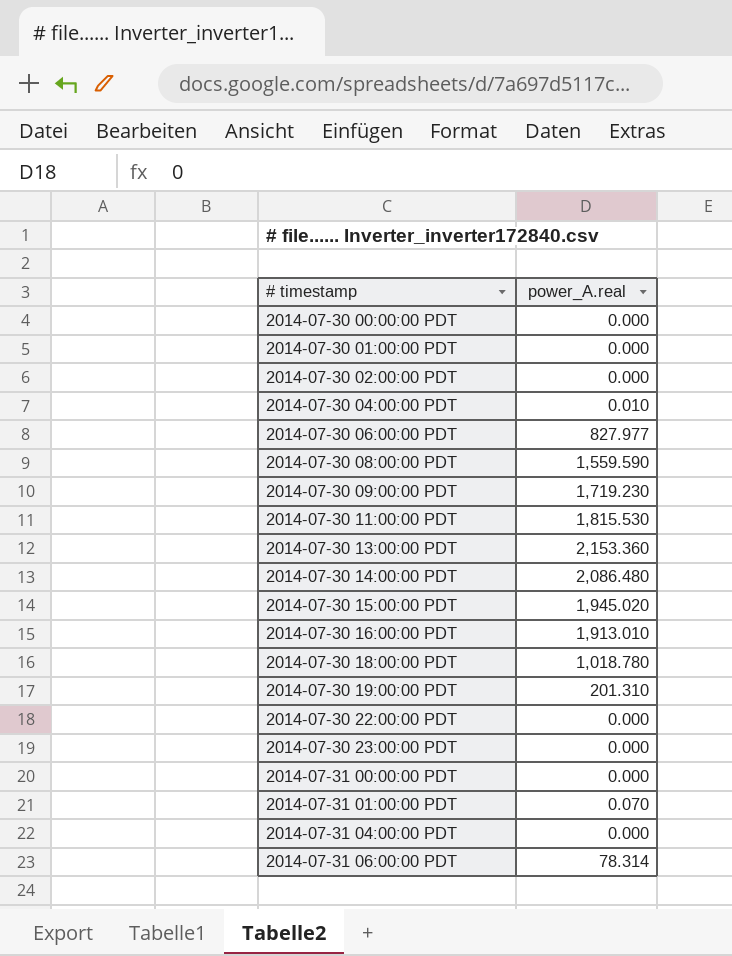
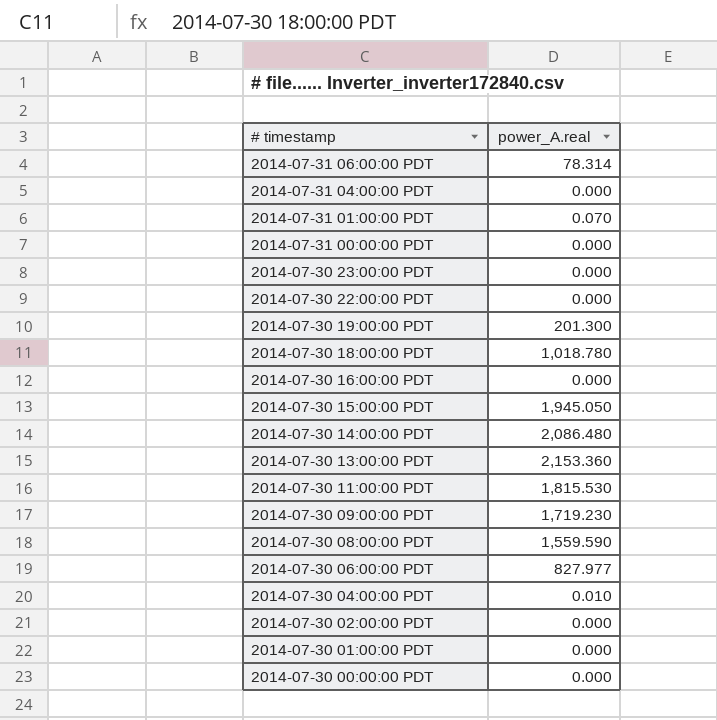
row order: # timestamp ascending -> # timestamp descending
2014-07-30 19:00:00 PDT | power_A.real: 201.310 -> 201.300
2014-07-30 16:00:00 PDT | power_A.real: 1,913.010 -> 0.000
2014-07-30 15:00:00 PDT | power_A.real: 1,945.020 -> 1,945.050

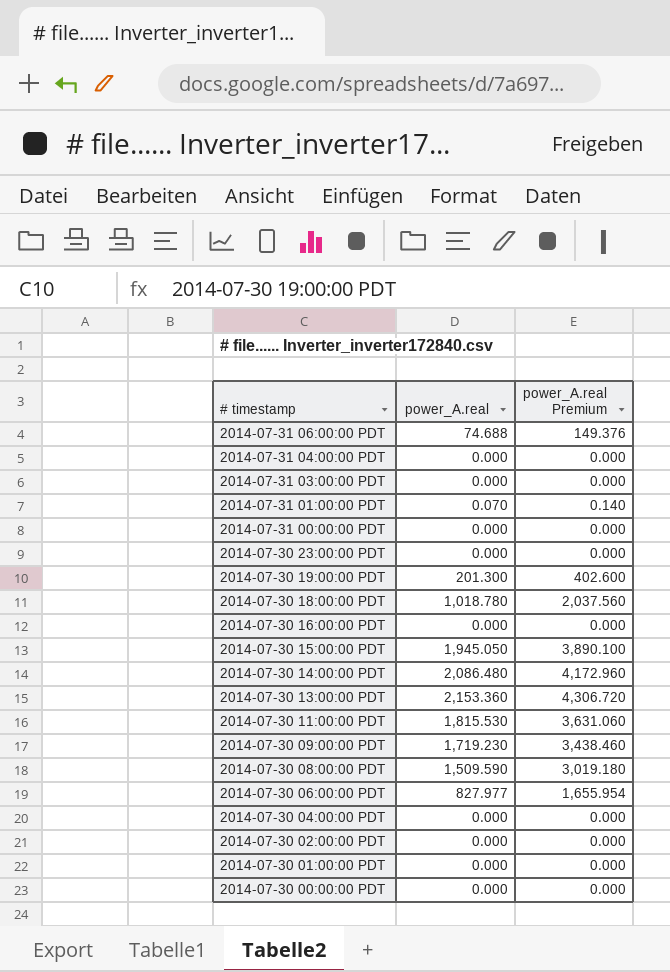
column power_A.real Premium | formula: none -> [power_A.real] * 2
row 2014-07-30 22:00:00 PDT: 0.000 -> none
2014-07-31 06:00:00 PDT | power_A.real: 78.314 -> 74.688
row 2014-07-31 03:00:00 PDT: none -> 0.000 | 0.000
2014-07-30 08:00:00 PDT | power_A.real: 1,559.590 -> 1,509.590
2014-07-30 04:00:00 PDT | power_A.real: 0.010 -> 0.000

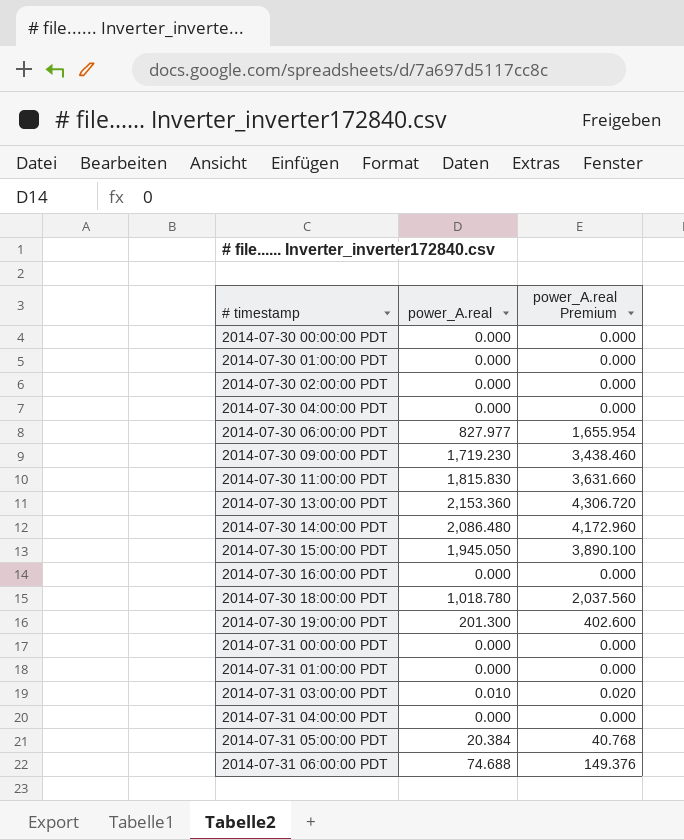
row order: # timestamp descending -> # timestamp ascending
row 2014-07-30 23:00:00 PDT: 0.000 | 0.000 -> none
row 2014-07-30 08:00:00 PDT: 1,509.590 | 3,019.180 -> none
2014-07-30 11:00:00 PDT | power_A.real: 1,815.530 -> 1,815.830
2014-07-30 11:00:00 PDT | power_A.real Premium: 3,631.060 -> 3,631.660
2014-07-31 01:00:00 PDT | power_A.real: 0.070 -> 0.000
2014-07-31 01:00:00 PDT | power_A.real Premium: 0.140 -> 0.000
2014-07-31 03:00:00 PDT | power_A.real: 0.000 -> 0.010
2014-07-31 03:00:00 PDT | power_A.real Premium: 0.000 -> 0.020
row 2014-07-31 05:00:00 PDT: none -> 20.384 | 40.768

